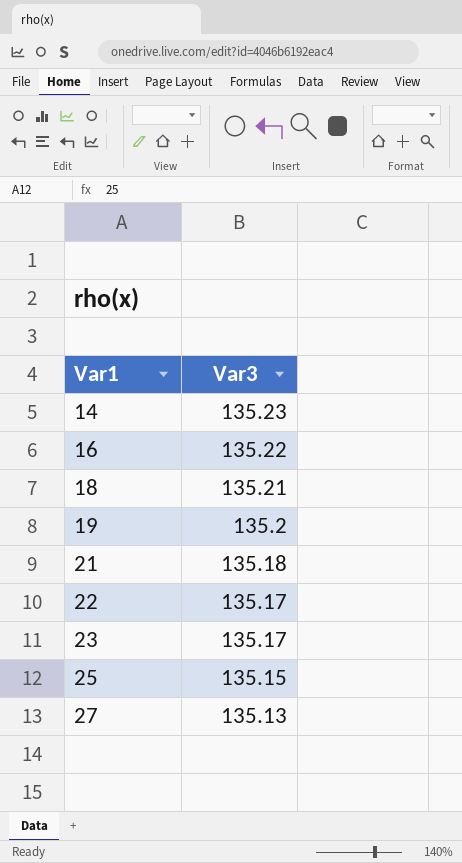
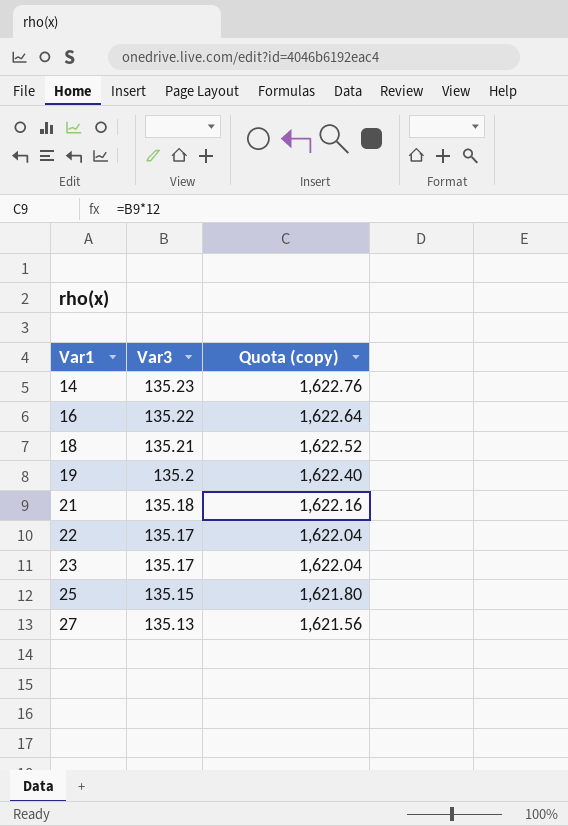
column Quota (copy) | formula: none -> [Var3] * 12

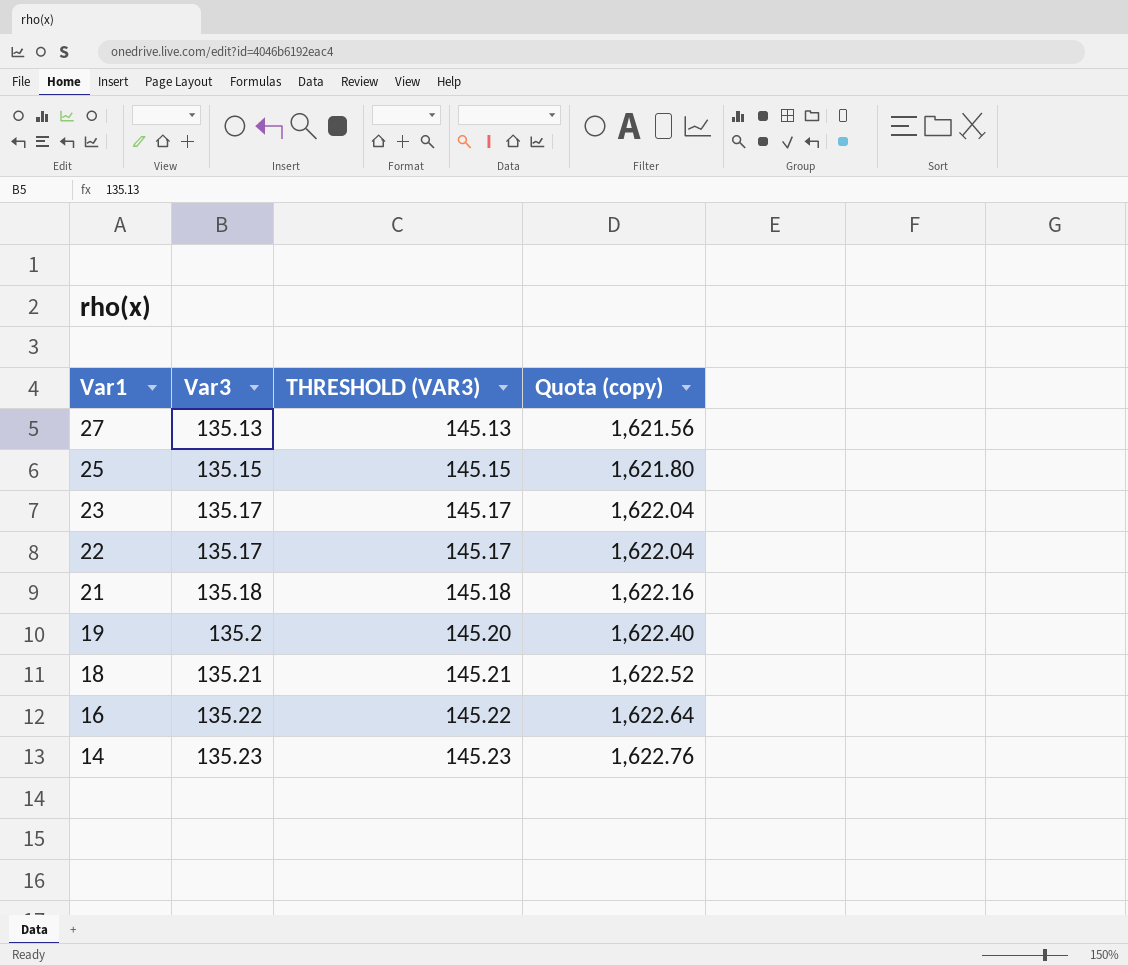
row order: Var1 ascending -> Var1 descending
column THRESHOLD (VAR3) | formula: none -> [Var3] + 10

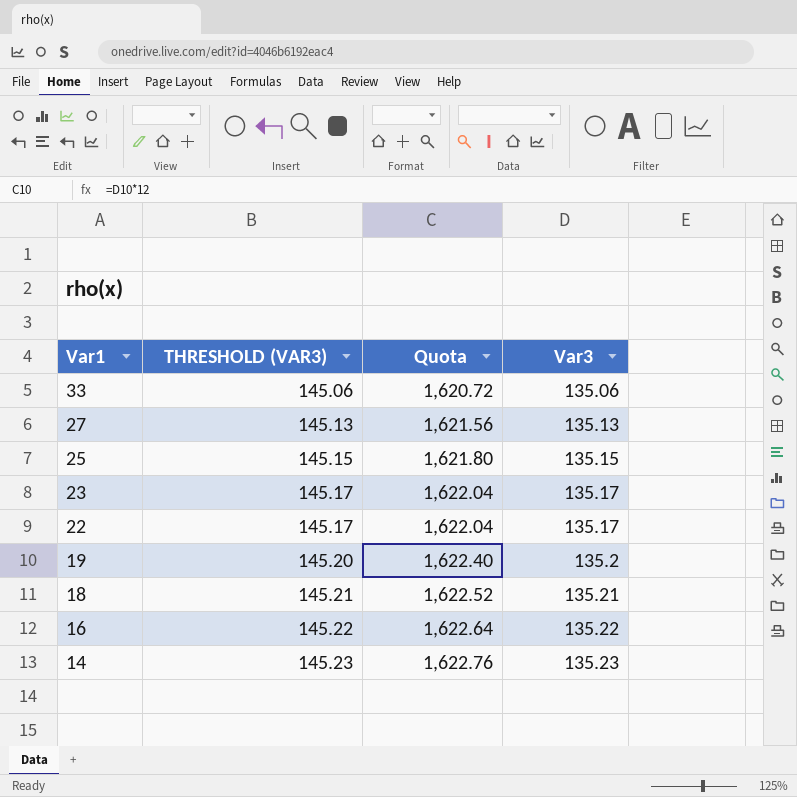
column name: Quota (copy) -> Quota
column Var3 | position: 2 -> 4
row 21: 135.18 | 145.18 | 1,622.16 -> none
row 33: none -> 145.06 | 1,620.72 | 135.06

